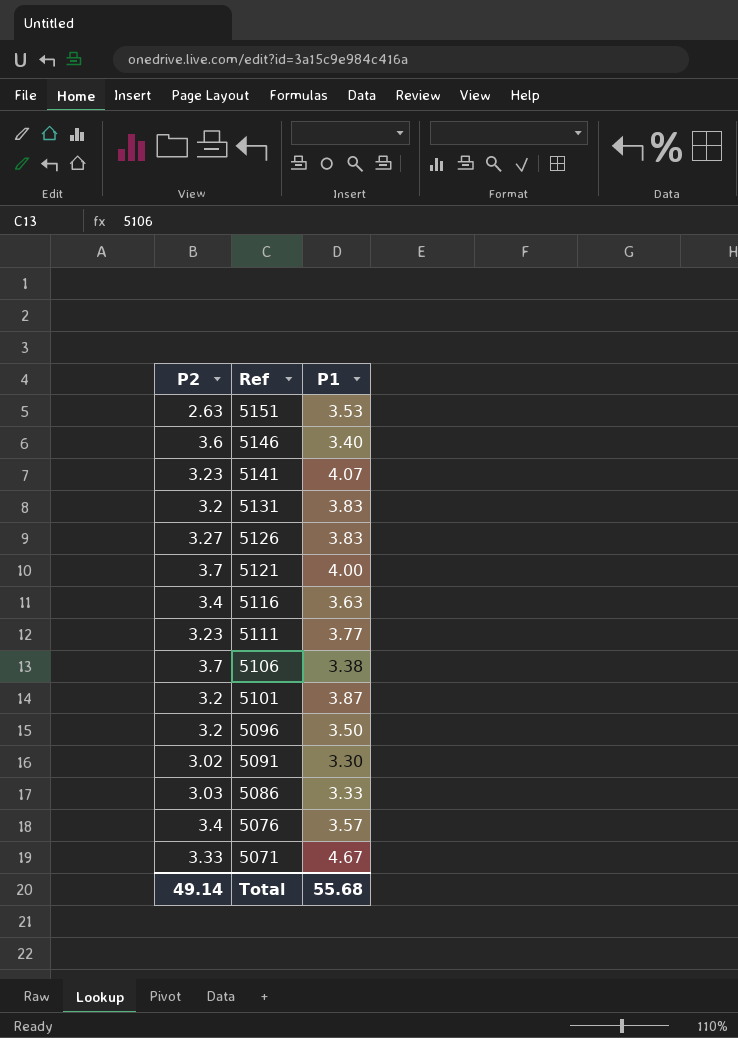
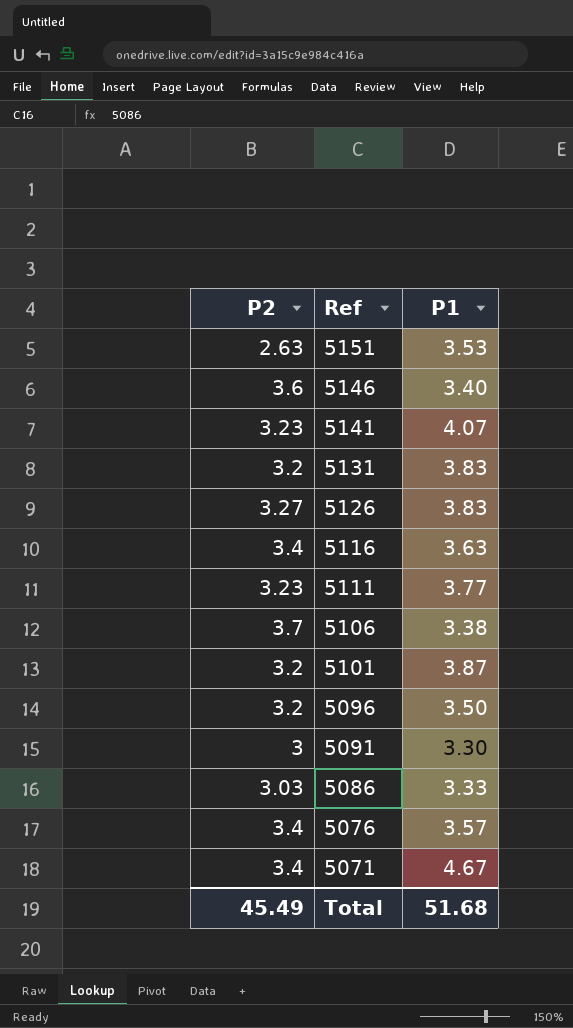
row 5121: 3.7 | 4.00 -> none
5091 | P2: 3.02 -> 3
5071 | P2: 3.33 -> 3.4
Total | P2: 49.14 -> 45.49
Total | P1: 55.68 -> 51.68

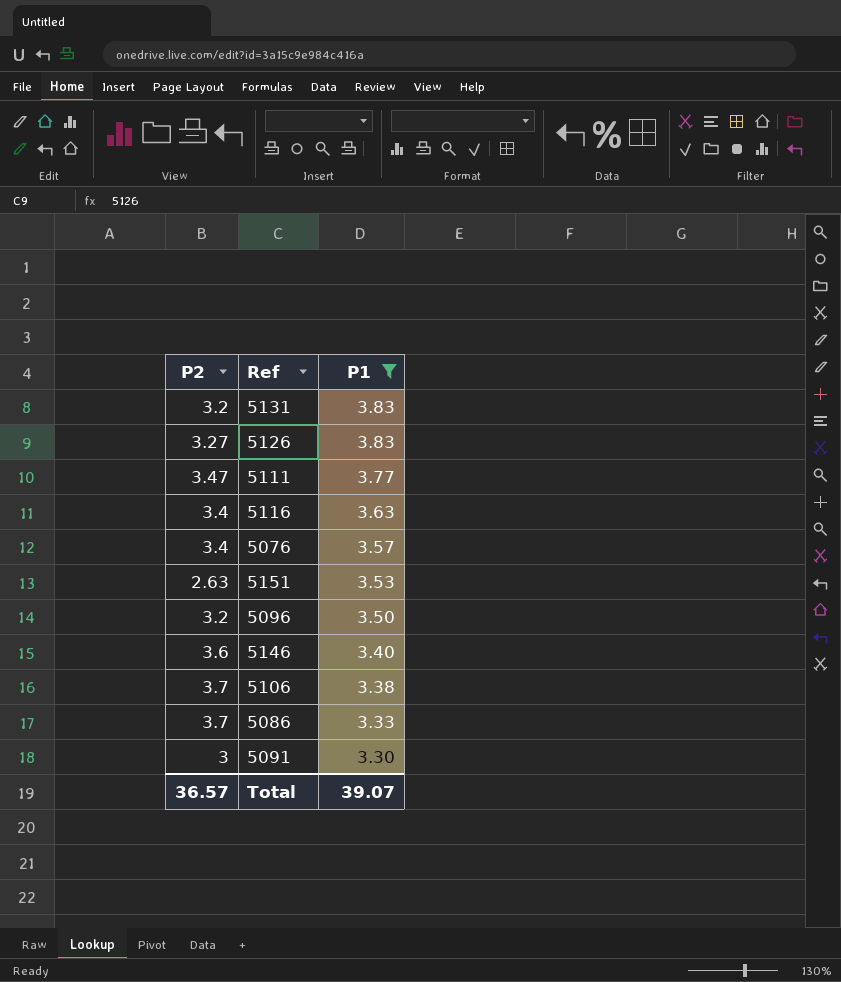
filter: none -> P1 <= 3.83
row order: Ref descending -> P1 descending
5111 | P2: 3.23 -> 3.47
5086 | P2: 3.03 -> 3.7
Total | P2: 45.49 -> 36.57
Total | P1: 51.68 -> 39.07

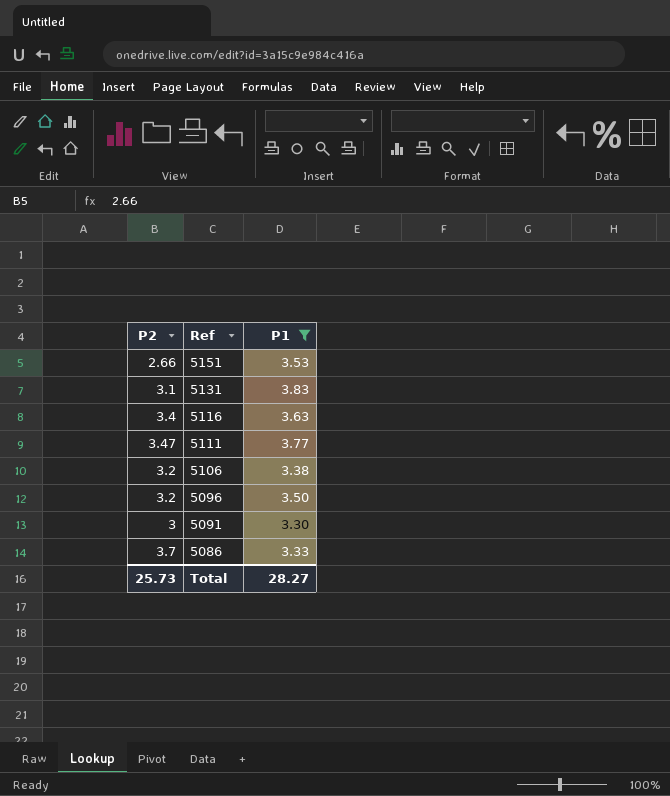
row order: P1 descending -> Ref descending
row 5126: 3.27 | 3.83 -> none
row 5076: 3.4 | 3.57 -> none
row 5146: 3.6 | 3.40 -> none
5151 | P2: 2.63 -> 2.66
5131 | P2: 3.2 -> 3.1
5106 | P2: 3.7 -> 3.2
Total | P2: 36.57 -> 25.73
Total | P1: 39.07 -> 28.27

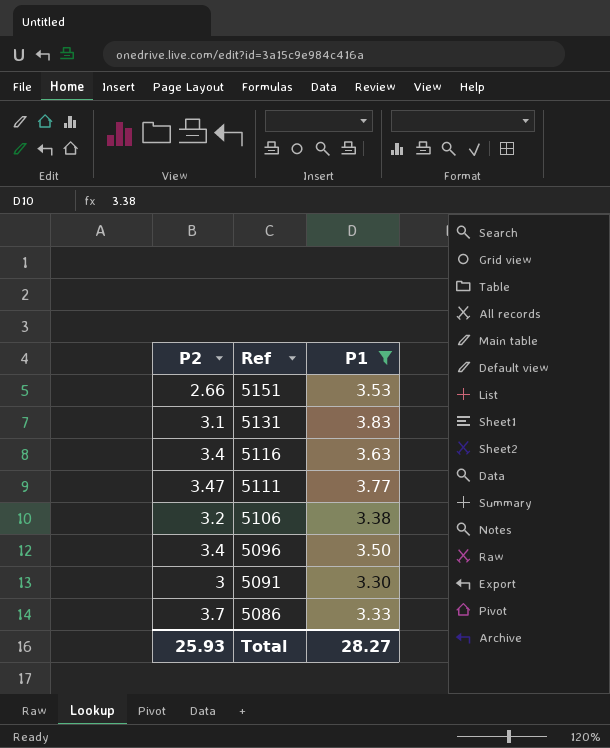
5096 | P2: 3.2 -> 3.4
Total | P2: 25.73 -> 25.93

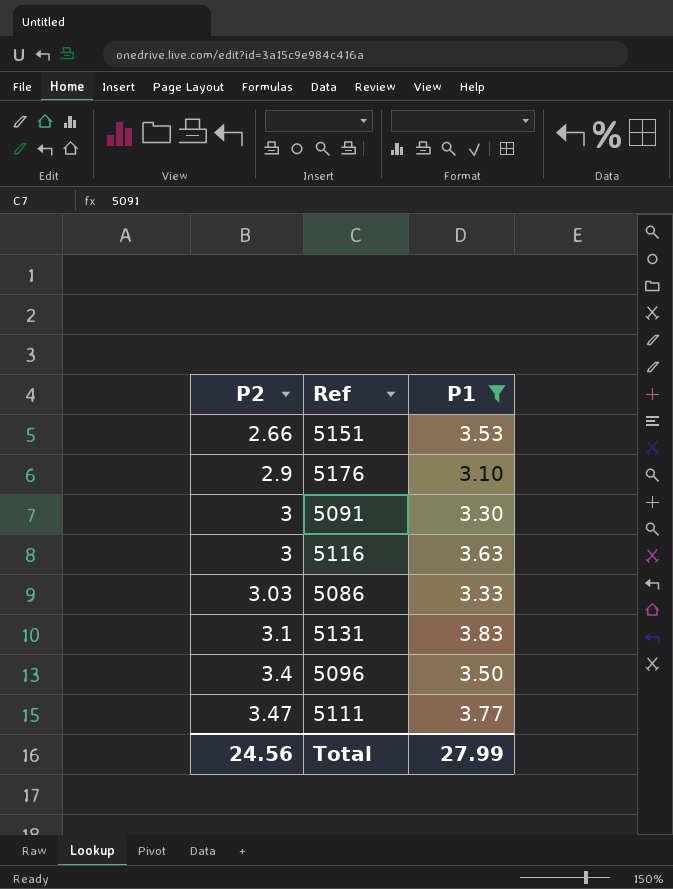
row order: Ref descending -> P2 ascending
row 5106: 3.2 | 3.38 -> none
row 5176: none -> 2.9 | 3.10
5116 | P2: 3.4 -> 3
5086 | P2: 3.7 -> 3.03
Total | P2: 25.93 -> 24.56
Total | P1: 28.27 -> 27.99

